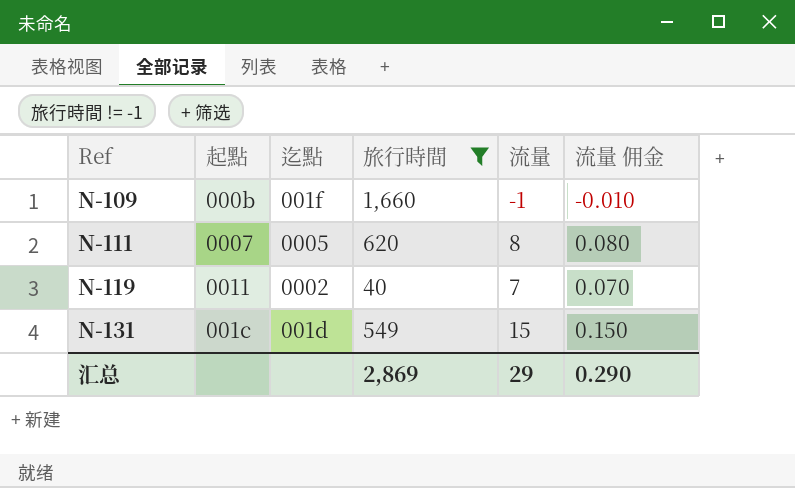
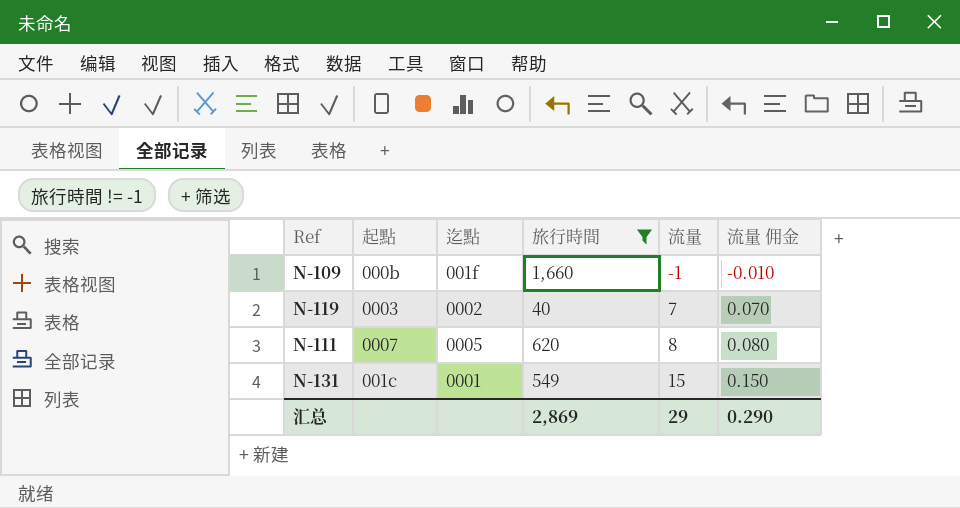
row order: Ref ascending -> 流量 ascending
N-119 | 起點: 0011 -> 0003
N-131 | 迄點: 001d -> 0001

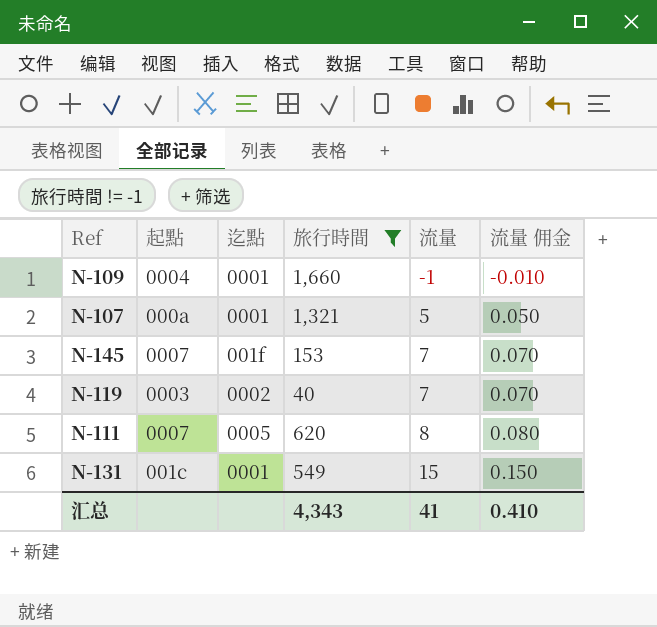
N-109 | 起點: 000b -> 0004
N-109 | 迄點: 001f -> 0001
row N-107: none -> 000a | 0001 | 1,321 | 5 | 0.050
row N-145: none -> 0007 | 001f | 153 | 7 | 0.070
汇总 | 旅行時間: 2,869 -> 4,343
汇总 | 流量: 29 -> 41
汇总 | 流量 佣金: 0.290 -> 0.410

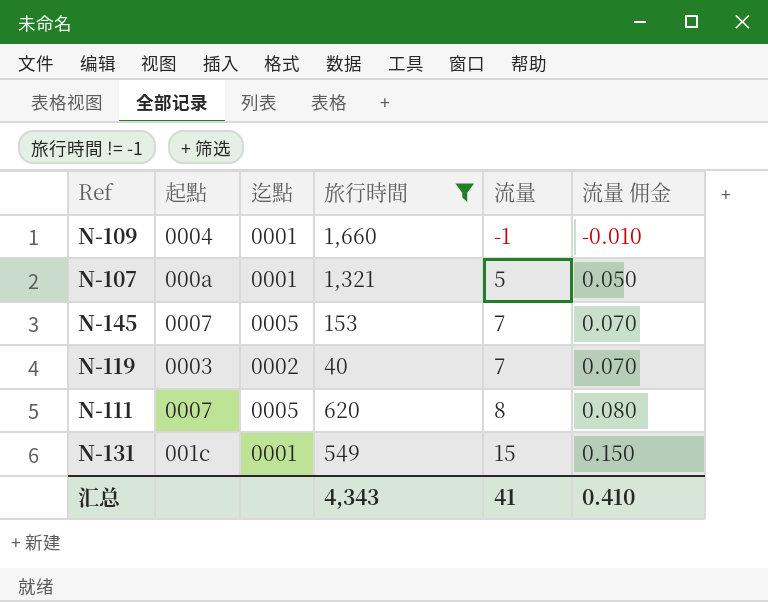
N-145 | 迄點: 001f -> 0005

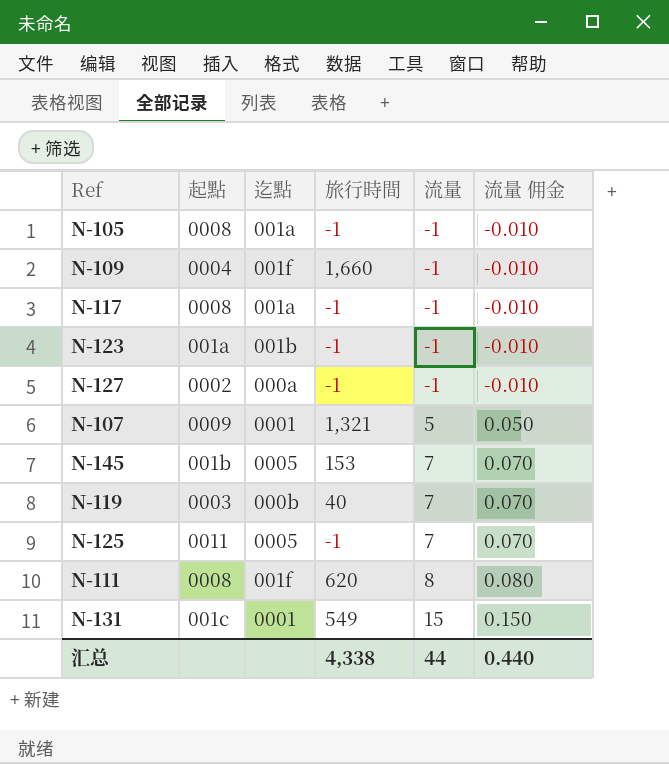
filter: 旅行時間 != -1 -> none
N-109 | 迄點: 0001 -> 001f
N-107 | 起點: 000a -> 0009
N-145 | 起點: 0007 -> 001b
N-119 | 迄點: 0002 -> 000b
N-111 | 起點: 0007 -> 0008
N-111 | 迄點: 0005 -> 001f
汇总 | 旅行時間: 4,343 -> 4,338
汇总 | 流量: 41 -> 44
汇总 | 流量 佣金: 0.410 -> 0.440

